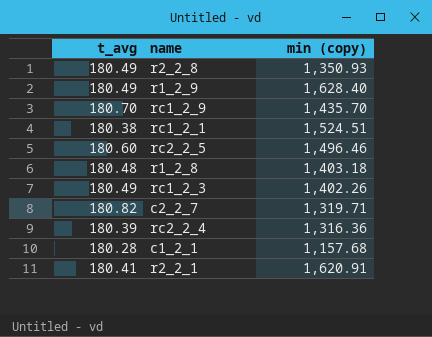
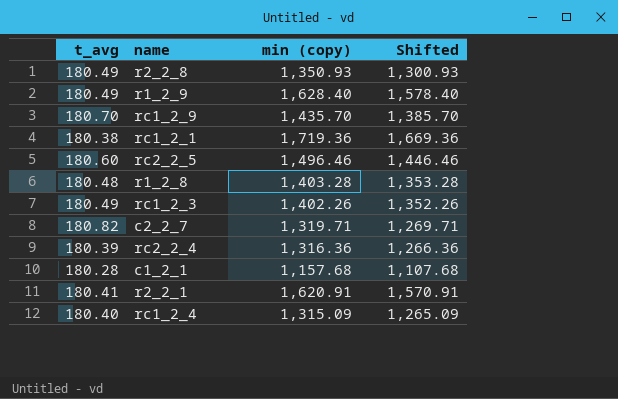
column Shifted | formula: none -> [min (copy)] - 50
rc1_2_1 | min (copy): 1,524.51 -> 1,719.36
r1_2_8 | min (copy): 1,403.18 -> 1,403.28
row rc1_2_4: none -> 180.40 | 1,315.09 | 1,265.09

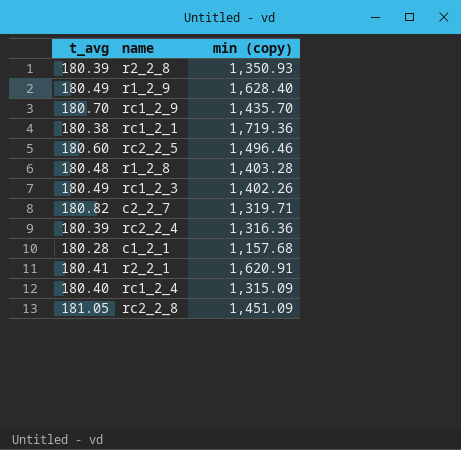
column Shifted | formula: [min (copy)] - 50 -> none
r2_2_8 | t_avg: 180.49 -> 180.39
row rc2_2_8: none -> 181.05 | 1,451.09

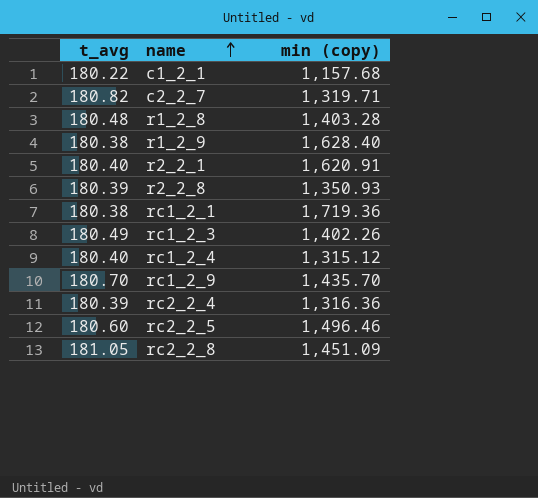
row order: none -> name ascending
c1_2_1 | t_avg: 180.28 -> 180.22
r1_2_9 | t_avg: 180.49 -> 180.38
r2_2_1 | t_avg: 180.41 -> 180.40
rc1_2_4 | min (copy): 1,315.09 -> 1,315.12

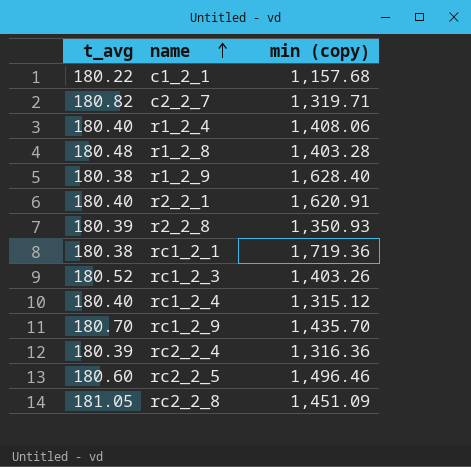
row r1_2_4: none -> 180.40 | 1,408.06
rc1_2_3 | t_avg: 180.49 -> 180.52
rc1_2_3 | min (copy): 1,402.26 -> 1,403.26

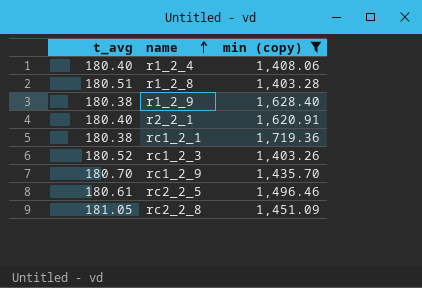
filter: none -> min (copy) >= 1,403.26
r1_2_8 | t_avg: 180.48 -> 180.51
rc2_2_5 | t_avg: 180.60 -> 180.61

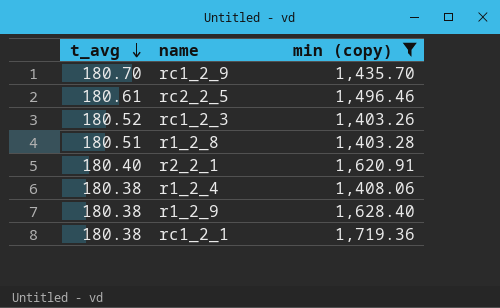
row order: name ascending -> t_avg descending
row rc2_2_8: 181.05 | 1,451.09 -> none
r1_2_4 | t_avg: 180.40 -> 180.38

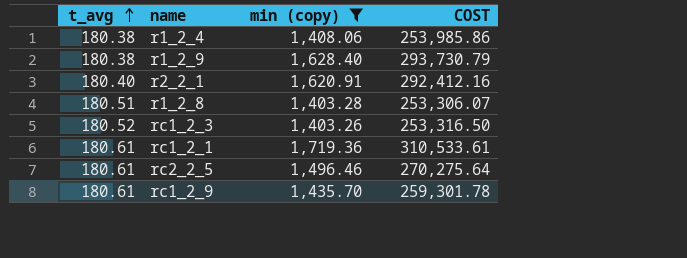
row order: t_avg descending -> t_avg ascending
column COST | formula: none -> [t_avg] * [min (copy)]
rc1_2_1 | t_avg: 180.38 -> 180.61
rc1_2_9 | t_avg: 180.70 -> 180.61

